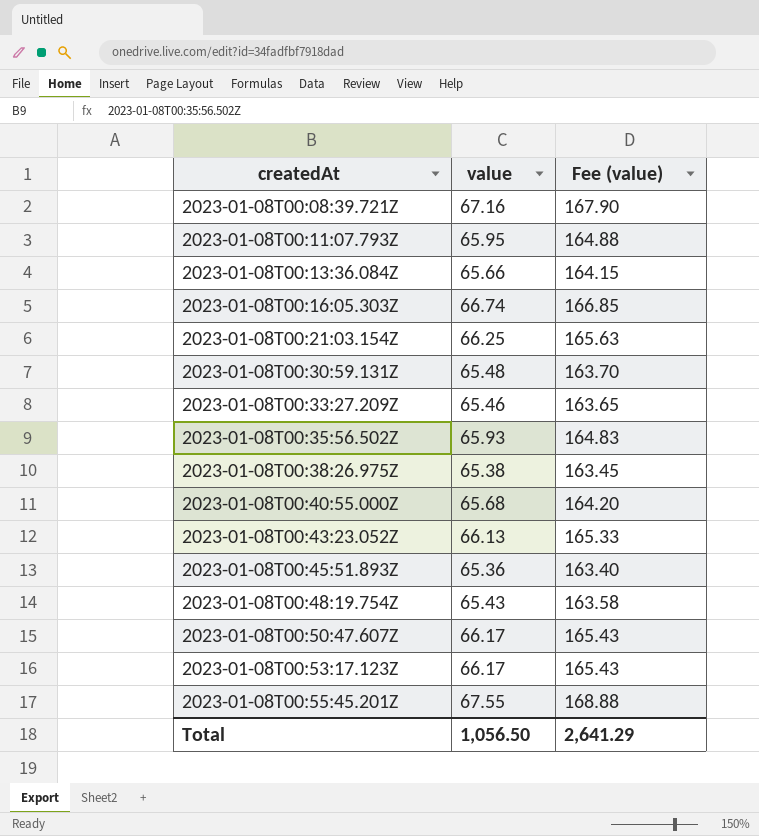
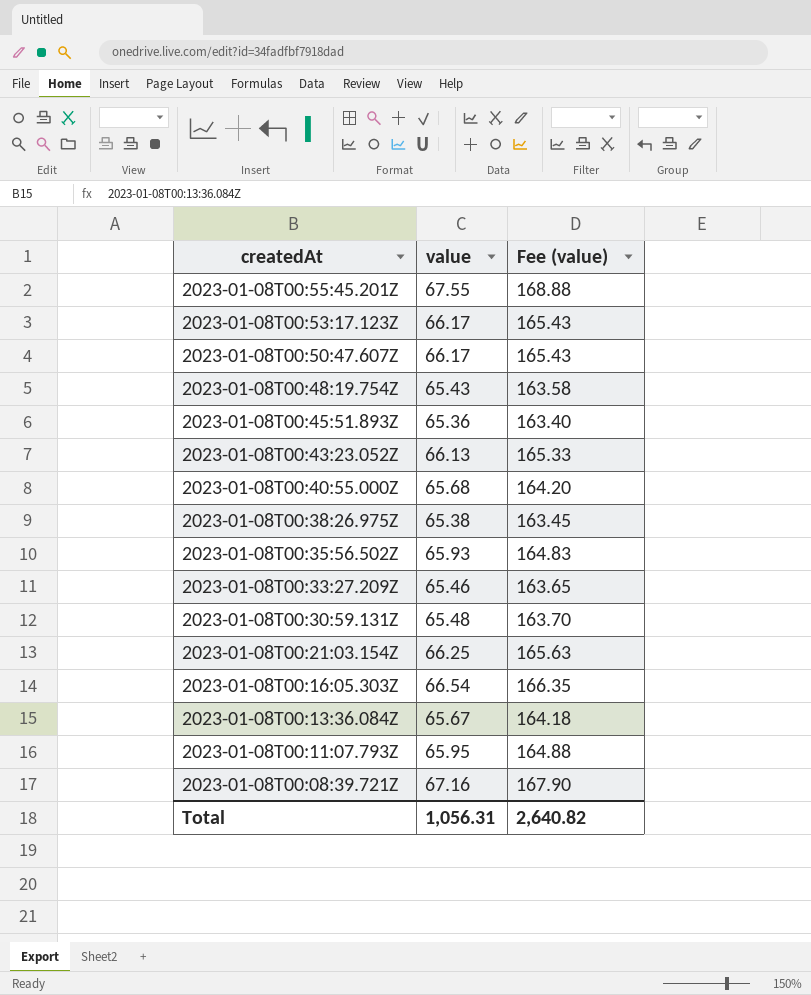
row order: createdAt ascending -> createdAt descending
2023-01-08T00:16:05.303Z | value: 66.74 -> 66.54
2023-01-08T00:16:05.303Z | Fee (value): 166.85 -> 166.35
2023-01-08T00:13:36.084Z | value: 65.66 -> 65.67
2023-01-08T00:13:36.084Z | Fee (value): 164.15 -> 164.18
Total | value: 1,056.50 -> 1,056.31
Total | Fee (value): 2,641.29 -> 2,640.82

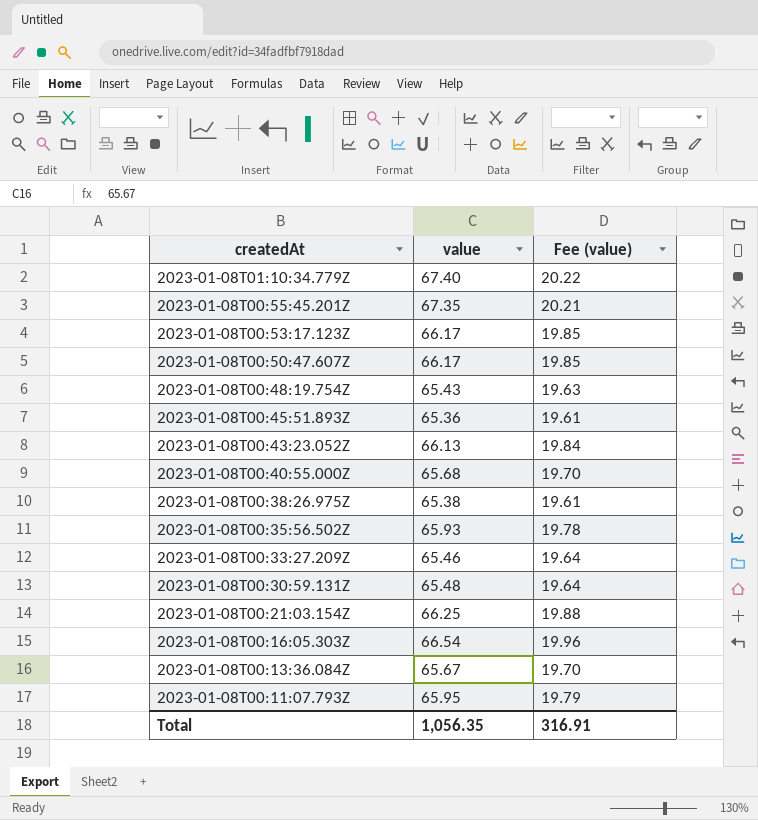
column Fee (value) | formula: [value] * 2.5 -> [value] * 0.3
row 2023-01-08T00:08:39.721Z: 67.16 | 167.90 -> none
row 2023-01-08T01:10:34.779Z: none -> 67.40 | 20.22
2023-01-08T00:55:45.201Z | value: 67.55 -> 67.35
Total | value: 1,056.31 -> 1,056.35
Total | Fee (value): 2,640.82 -> 316.91

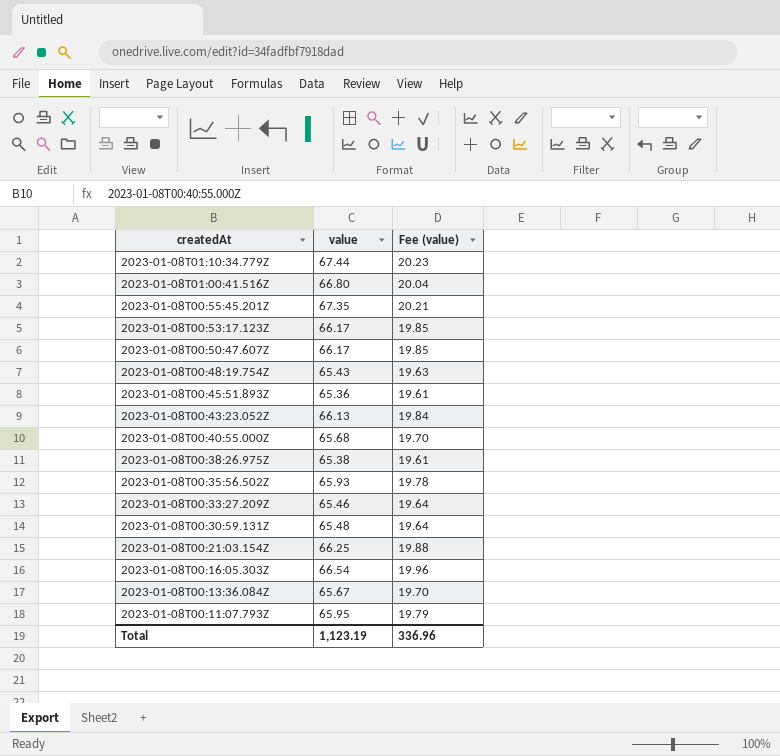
2023-01-08T01:10:34.779Z | value: 67.40 -> 67.44
2023-01-08T01:10:34.779Z | Fee (value): 20.22 -> 20.23
row 2023-01-08T01:00:41.516Z: none -> 66.80 | 20.04
Total | value: 1,056.35 -> 1,123.19
Total | Fee (value): 316.91 -> 336.96

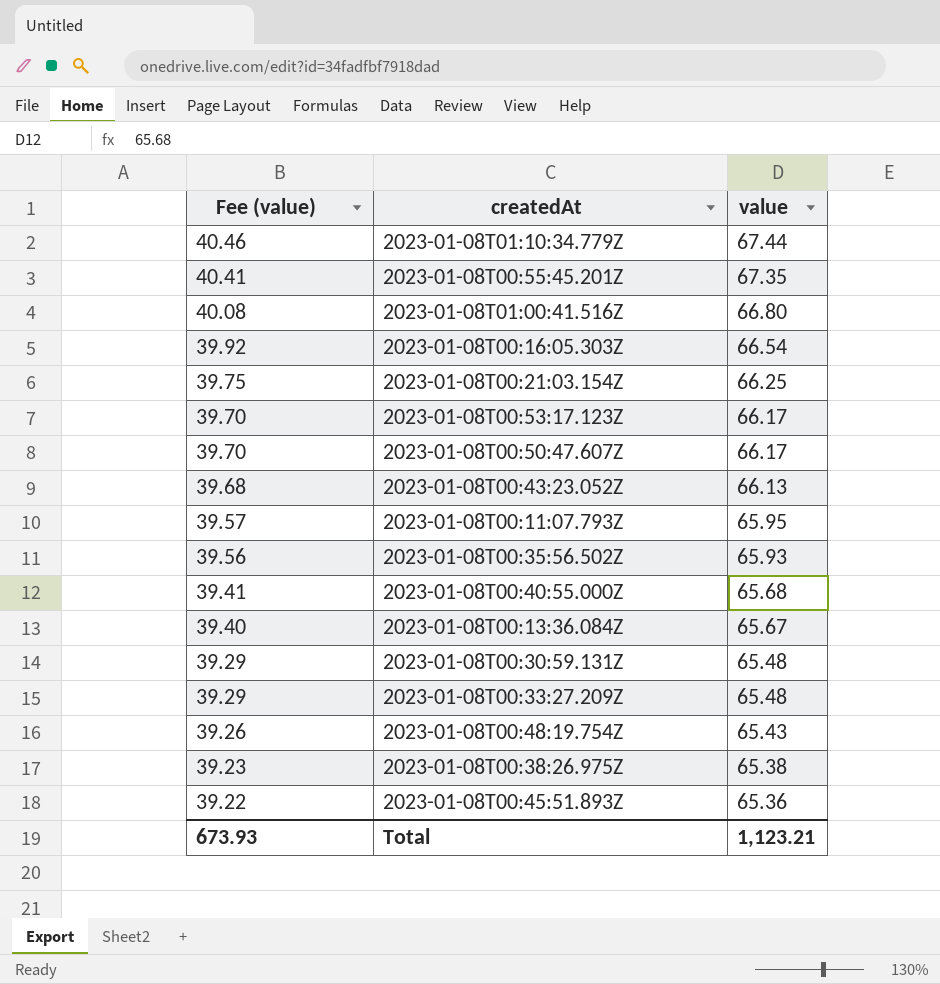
row order: createdAt descending -> Fee (value) descending
column Fee (value) | formula: [value] * 0.3 -> [value] * 0.6
column Fee (value) | position: 3 -> 1
2023-01-08T00:33:27.209Z | value: 65.46 -> 65.48
Total | Fee (value): 336.96 -> 673.93
Total | value: 1,123.19 -> 1,123.21

